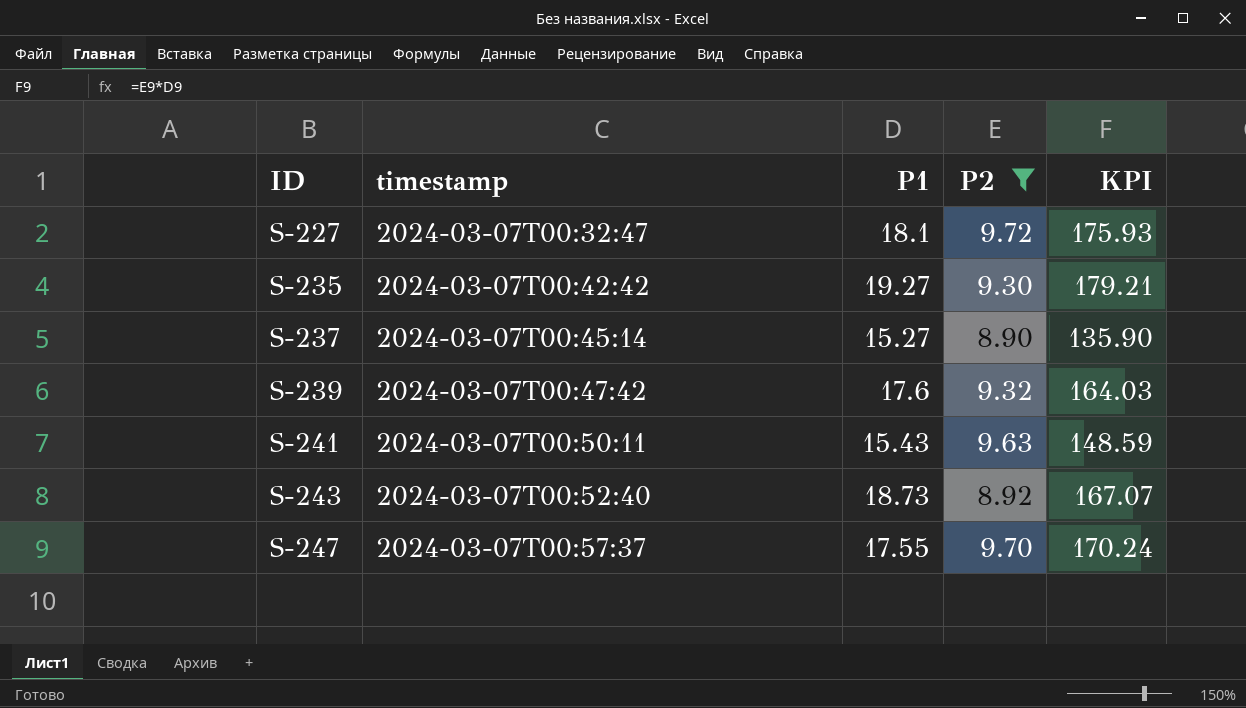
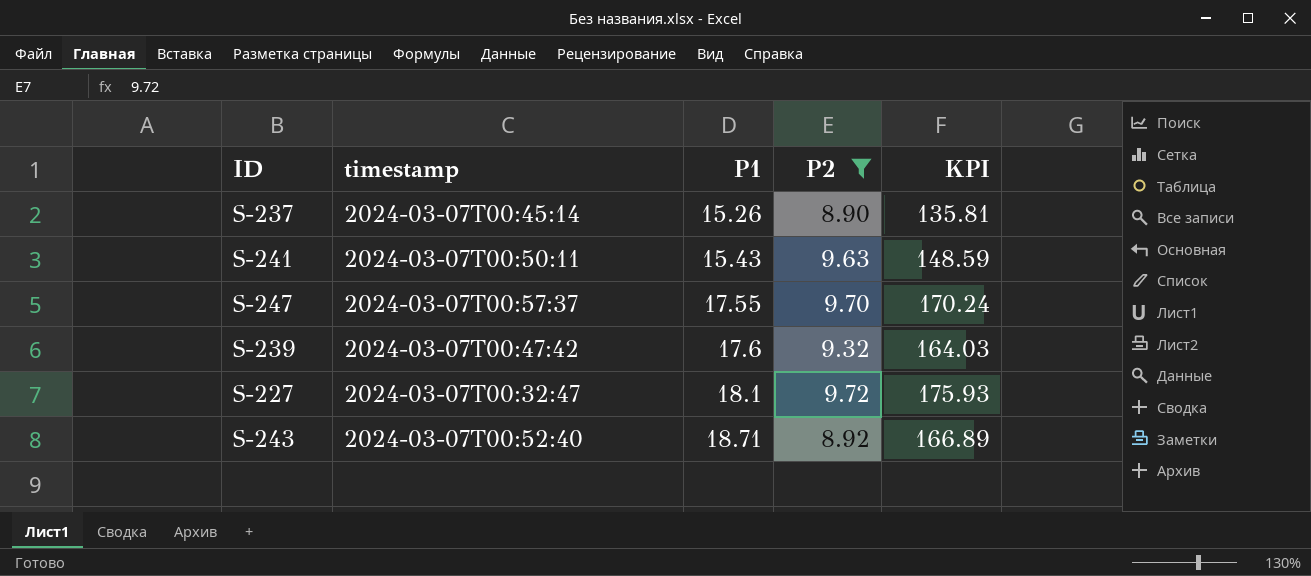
row order: ID ascending -> P1 ascending
row S-235: 2024-03-07T00:42:42 | 19.27 | 9.30 | 179.21 -> none
S-237 | P1: 15.27 -> 15.26
S-237 | KPI: 135.90 -> 135.81
S-243 | P1: 18.73 -> 18.71
S-243 | KPI: 167.07 -> 166.89

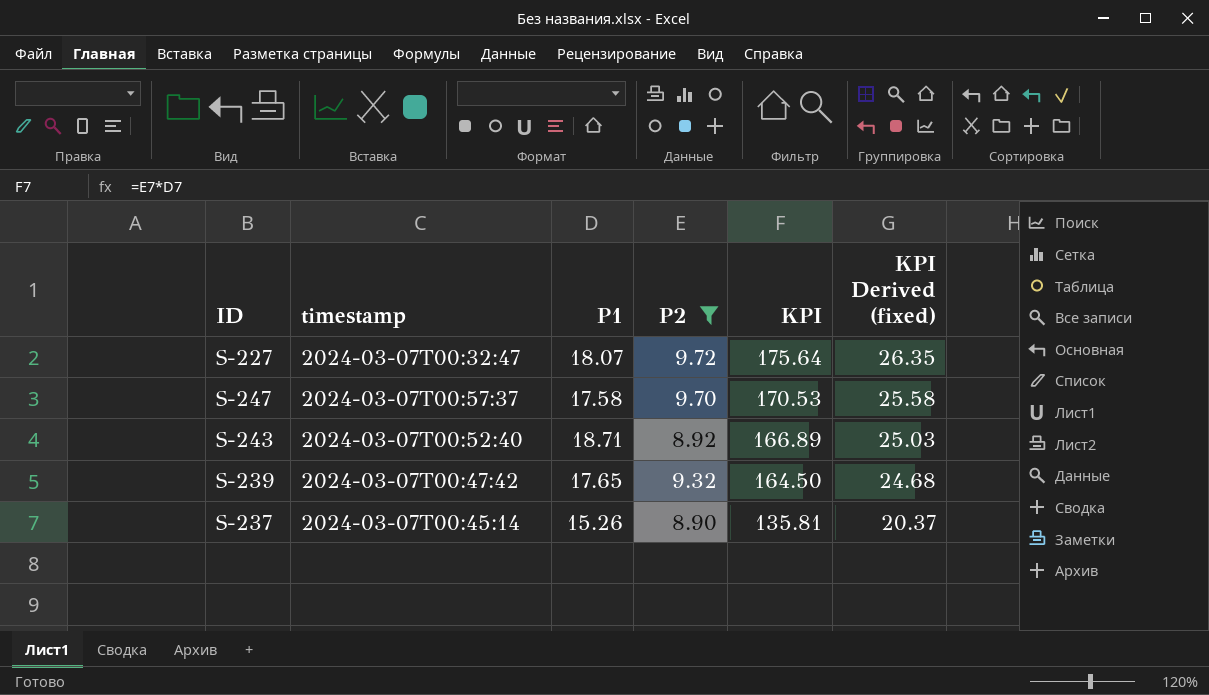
row order: P1 ascending -> KPI descending
column KPI Derived (fixed) | formula: none -> [KPI] * 0.15
row S-241: 2024-03-07T00:50:11 | 15.43 | 9.63 | 148.59 -> none
S-227 | P1: 18.1 -> 18.07
S-227 | KPI: 175.93 -> 175.64
S-247 | P1: 17.55 -> 17.58
S-247 | KPI: 170.24 -> 170.53
S-239 | P1: 17.6 -> 17.65
S-239 | KPI: 164.03 -> 164.50

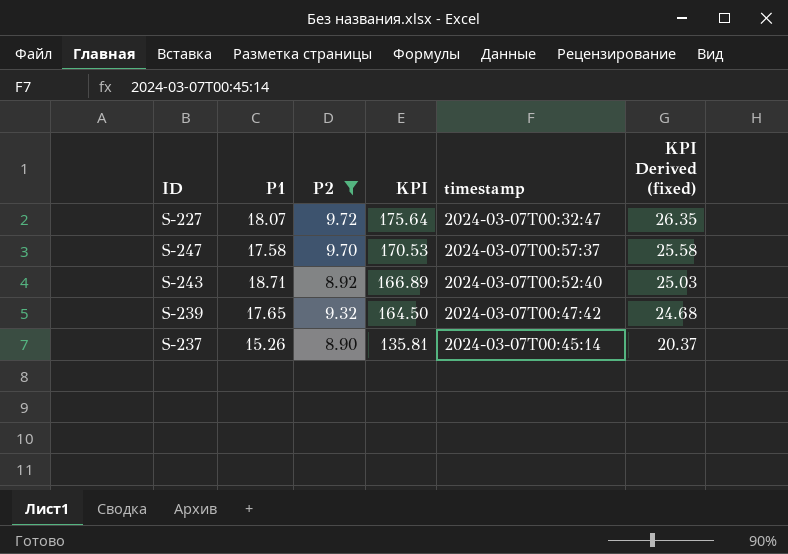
column timestamp | position: 2 -> 5

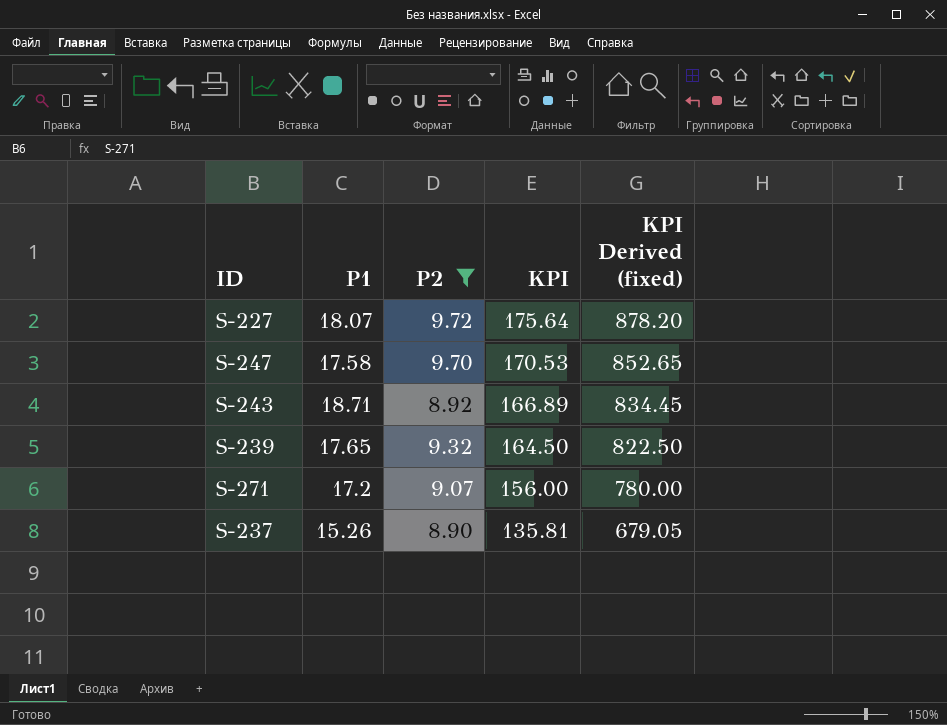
column timestamp | position: 5 -> none
column KPI Derived (fixed) | formula: [KPI] * 0.15 -> [KPI] * 5
row S-271: none -> 17.2 | 9.07 | 156.00 | 780.00

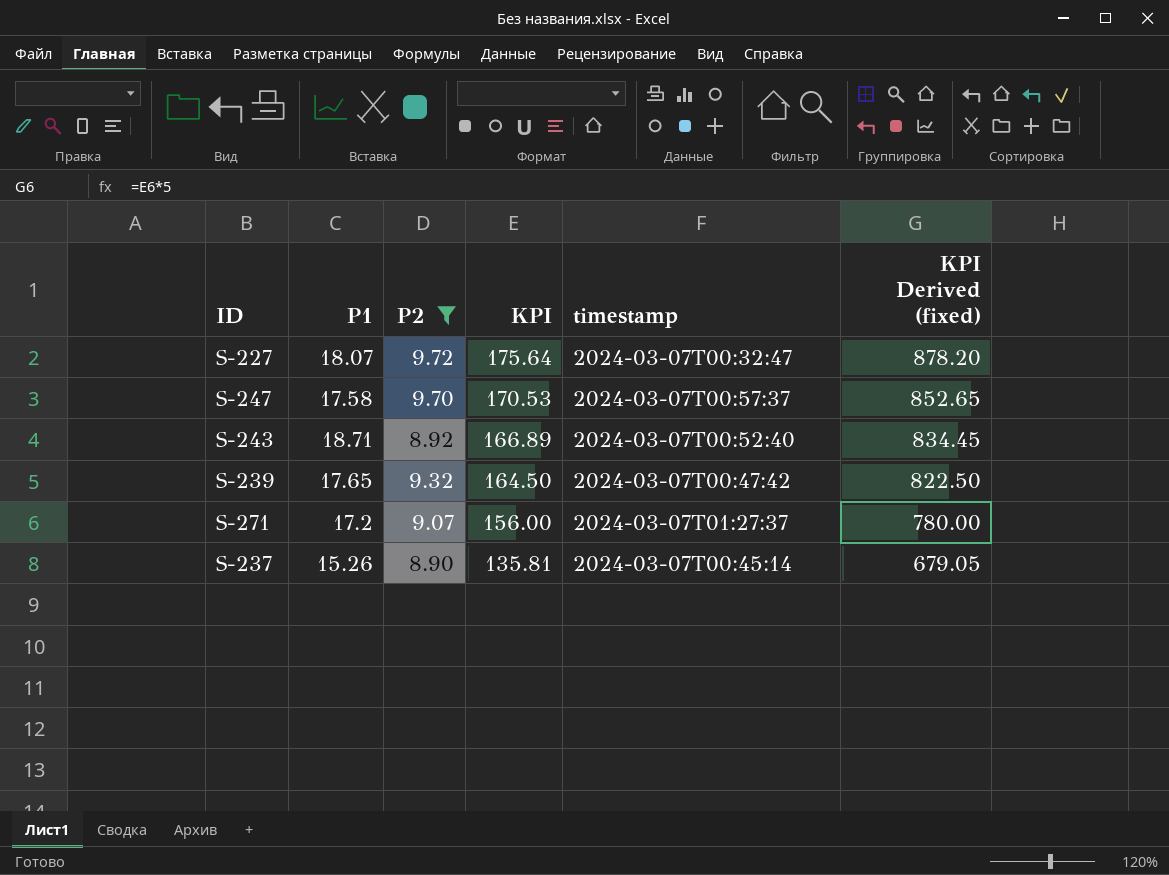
column timestamp | position: none -> 5

